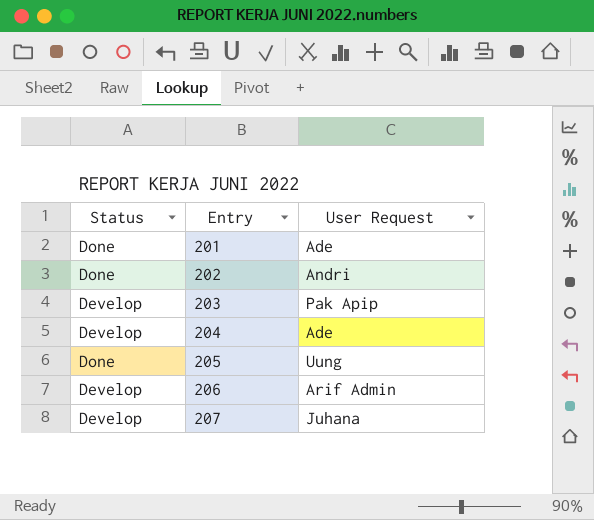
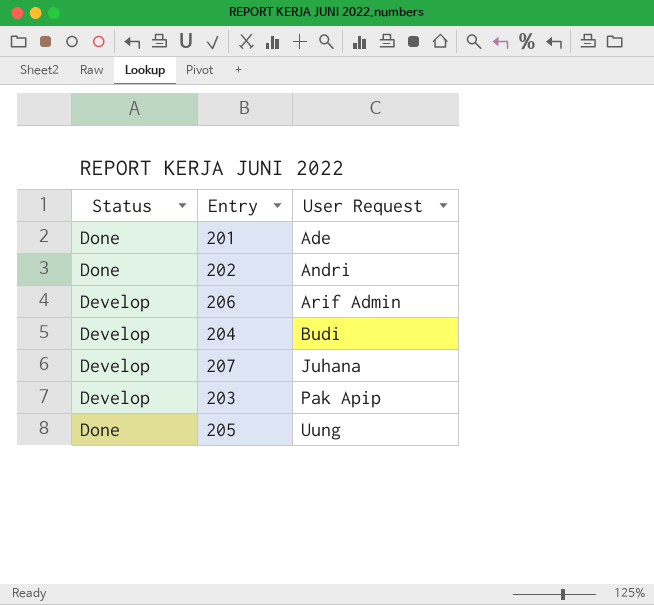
row order: Entry ascending -> User Request ascending
204 | User Request: Ade -> Budi

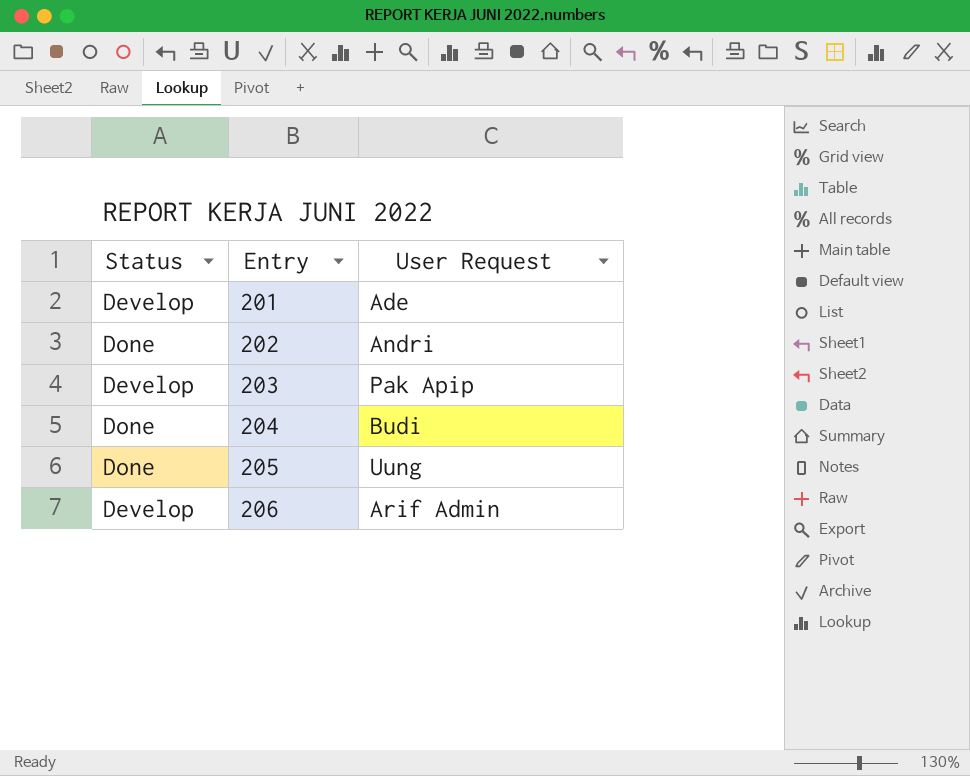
row order: User Request ascending -> Entry ascending
row 207: Develop | Juhana -> none
201 | Status: Done -> Develop
204 | Status: Develop -> Done

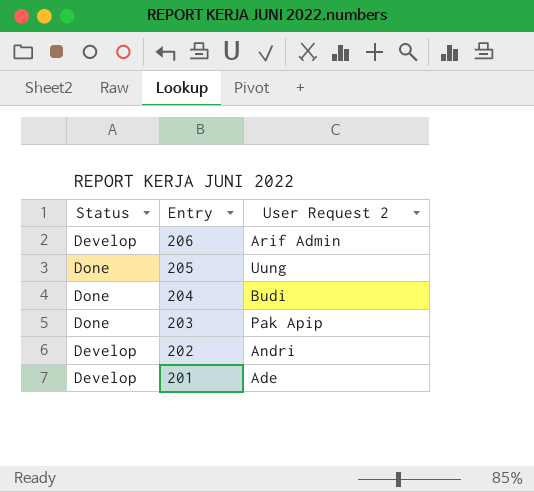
row order: Entry ascending -> Entry descending
column name: User Request -> User Request 2
203 | Status: Develop -> Done
202 | Status: Done -> Develop

